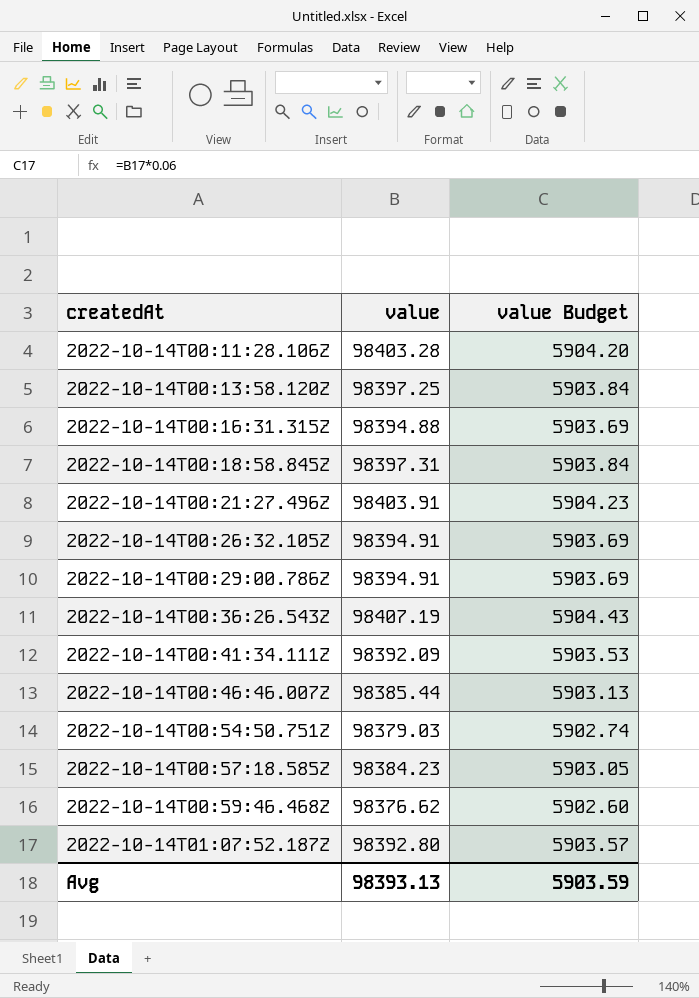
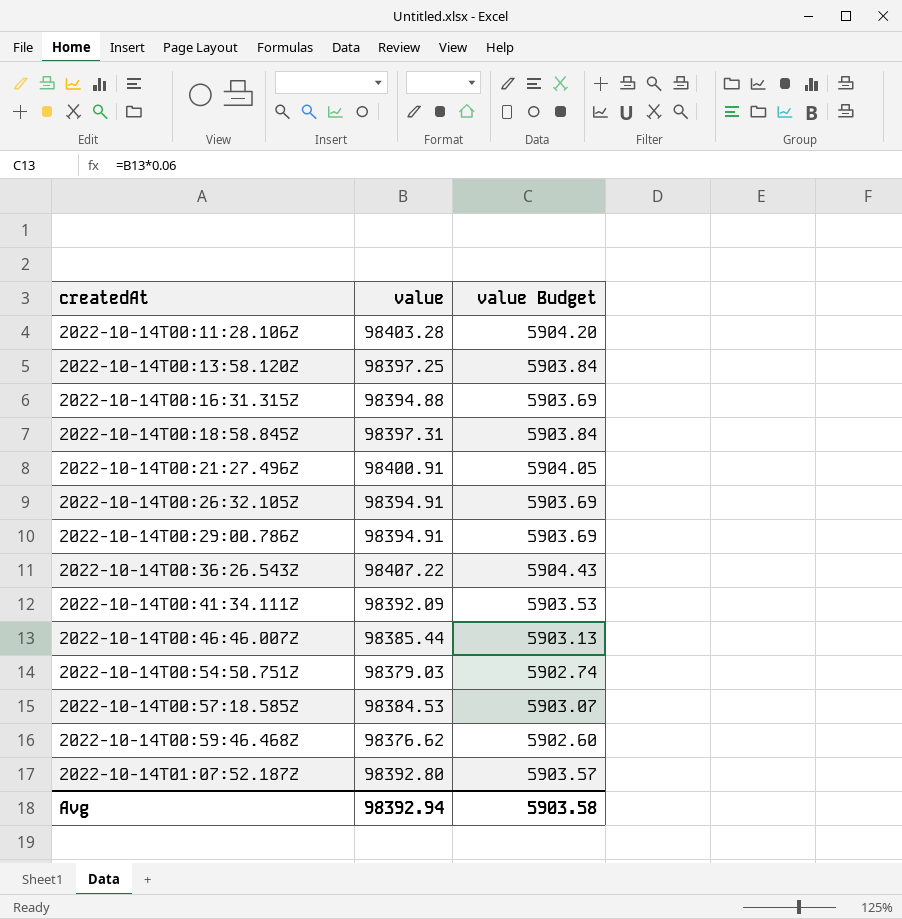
2022-10-14T00:21:27.496Z | value: 98403.91 -> 98400.91
2022-10-14T00:21:27.496Z | value Budget: 5904.23 -> 5904.05
2022-10-14T00:36:26.543Z | value: 98407.19 -> 98407.22
2022-10-14T00:57:18.585Z | value: 98384.23 -> 98384.53
2022-10-14T00:57:18.585Z | value Budget: 5903.05 -> 5903.07
Avg | value: 98393.13 -> 98392.94
Avg | value Budget: 5903.59 -> 5903.58

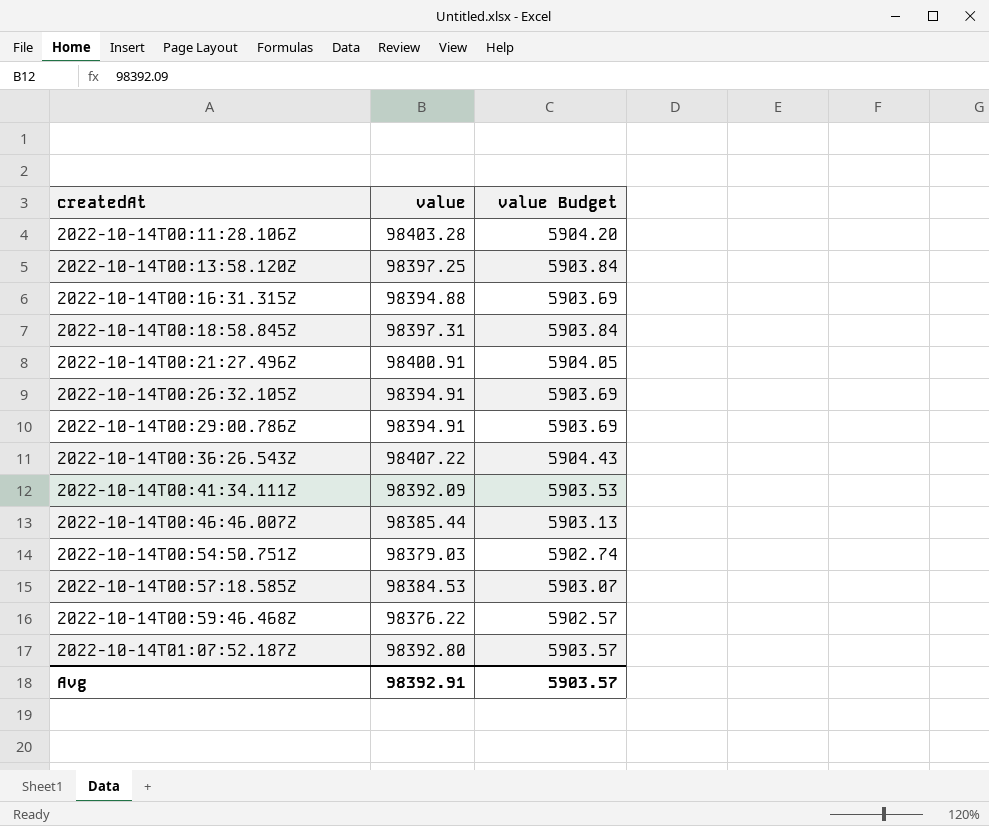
2022-10-14T00:59:46.468Z | value: 98376.62 -> 98376.22
2022-10-14T00:59:46.468Z | value Budget: 5902.60 -> 5902.57
Avg | value: 98392.94 -> 98392.91
Avg | value Budget: 5903.58 -> 5903.57

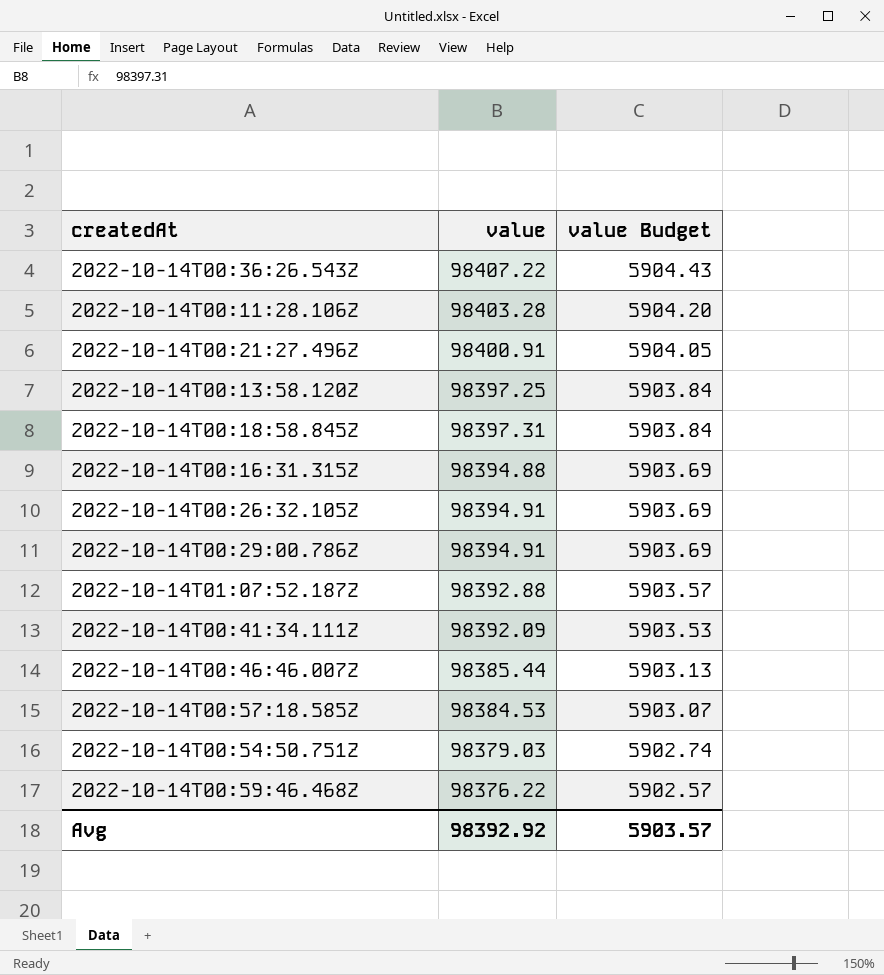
row order: createdAt ascending -> value Budget descending
2022-10-14T01:07:52.187Z | value: 98392.80 -> 98392.88
Avg | value: 98392.91 -> 98392.92

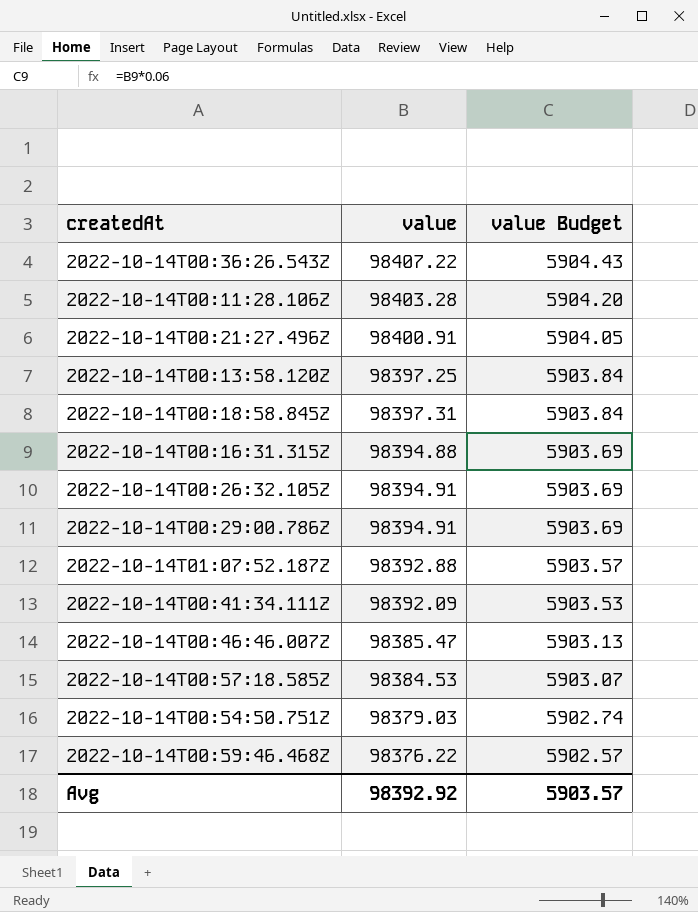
2022-10-14T00:46:46.007Z | value: 98385.44 -> 98385.47

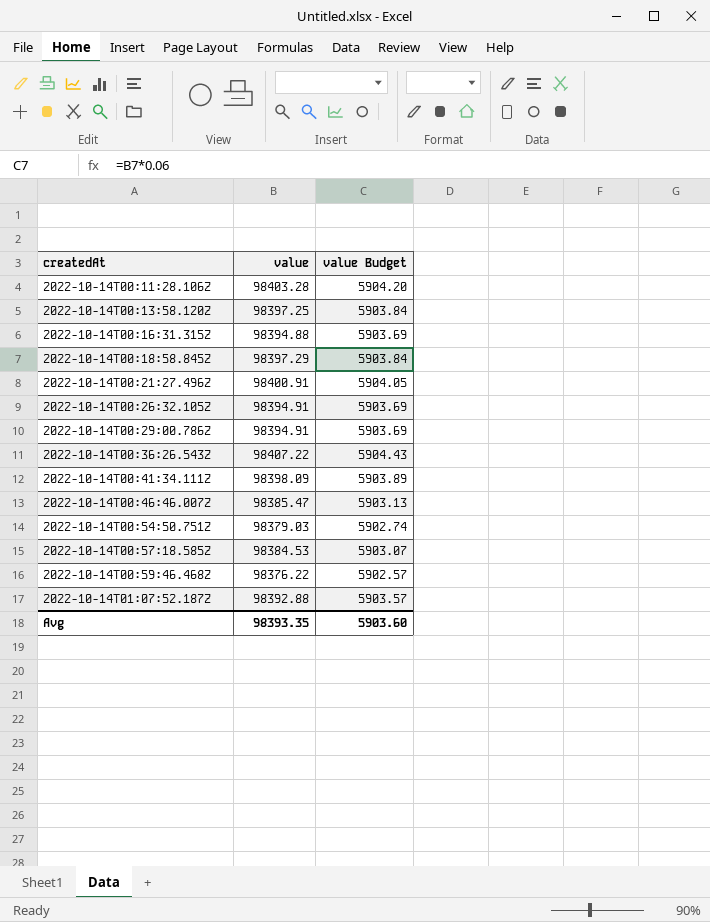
row order: value Budget descending -> createdAt ascending
2022-10-14T00:18:58.845Z | value: 98397.31 -> 98397.29
2022-10-14T00:41:34.111Z | value: 98392.09 -> 98398.09
2022-10-14T00:41:34.111Z | value Budget: 5903.53 -> 5903.89
Avg | value: 98392.92 -> 98393.35
Avg | value Budget: 5903.57 -> 5903.60

